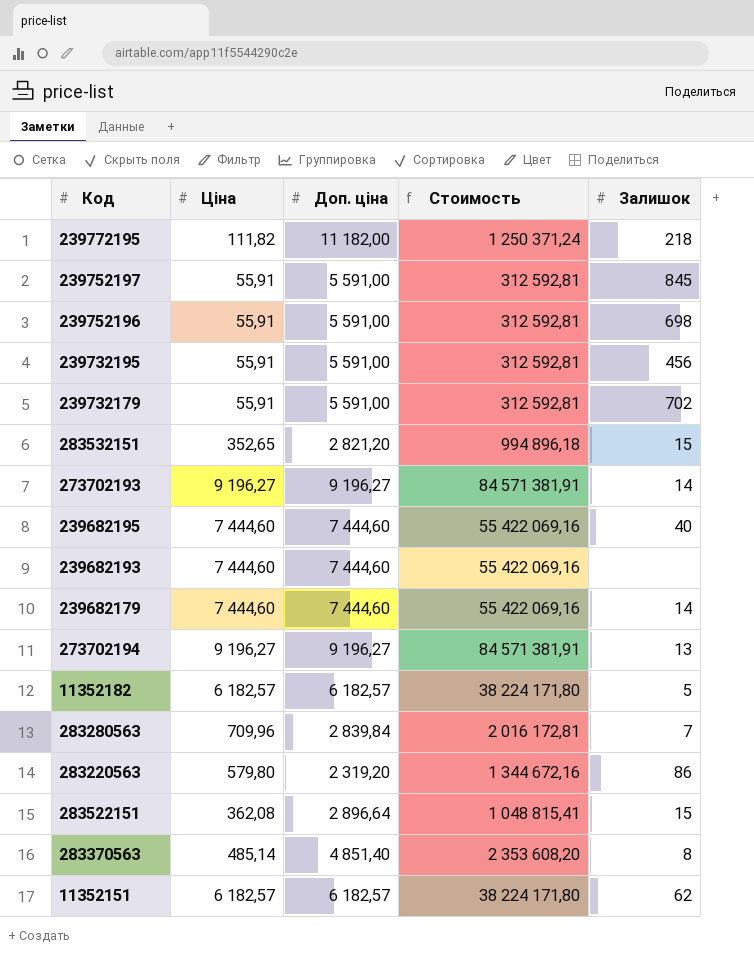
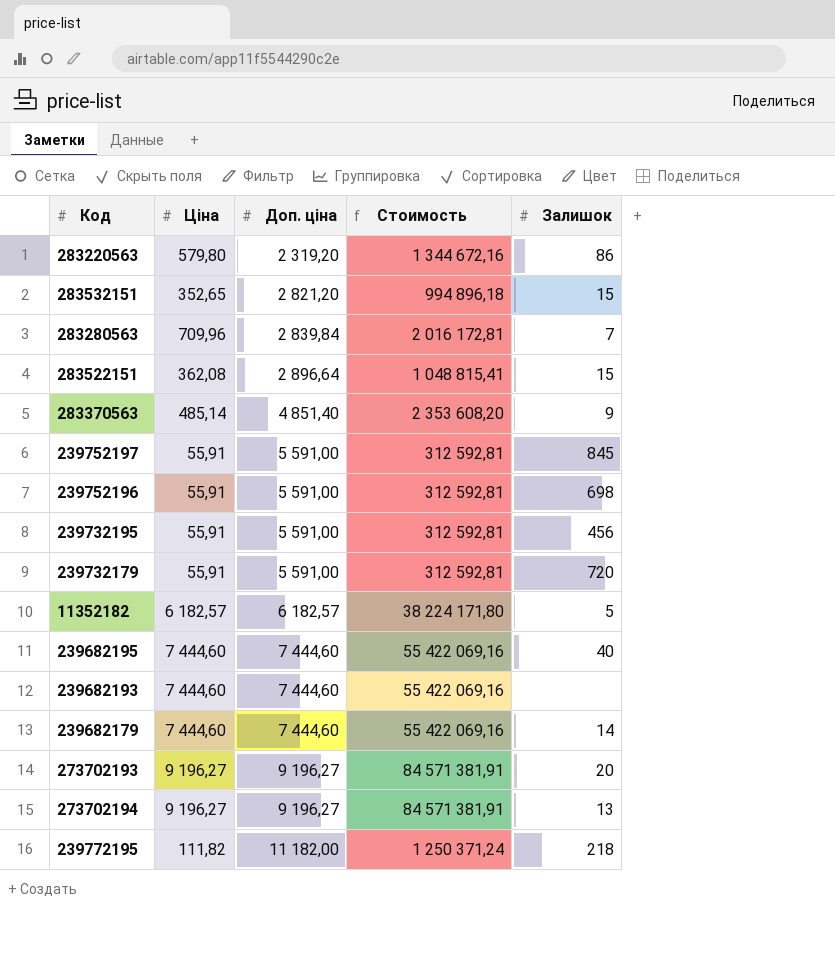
row order: none -> Доп. ціна ascending
row 11352151: 6 182,57 | 6 182,57 | 38 224 171,80 | 62 -> none
283370563 | Залишок: 8 -> 9
239732179 | Залишок: 702 -> 720
273702193 | Залишок: 14 -> 20

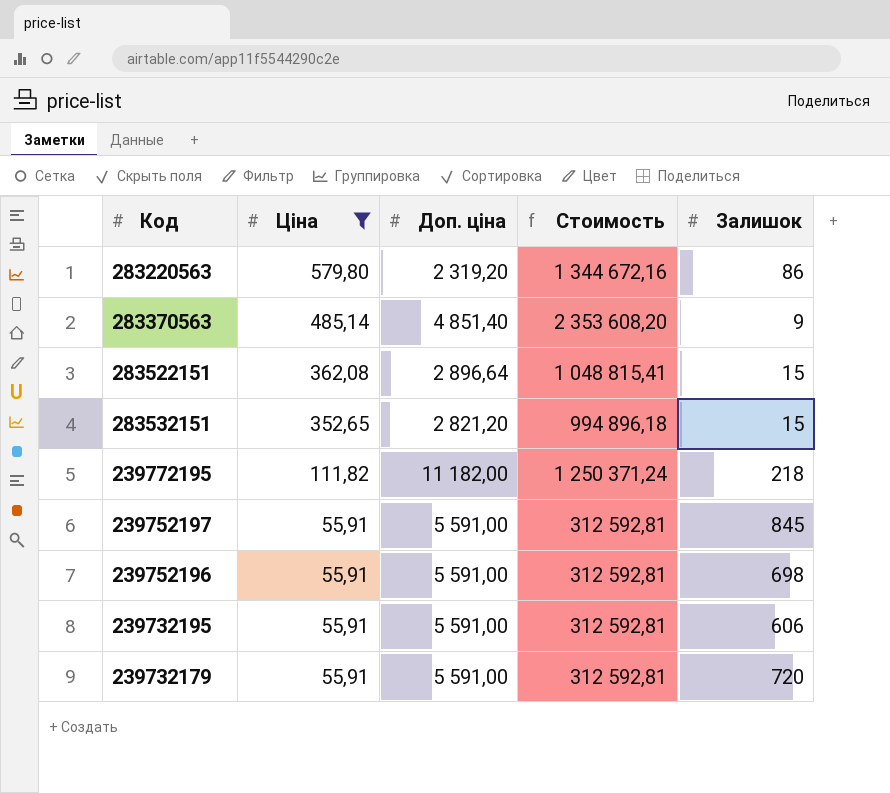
filter: none -> Ціна <= 579,80
row order: Доп. ціна ascending -> Ціна descending
239732195 | Залишок: 456 -> 606

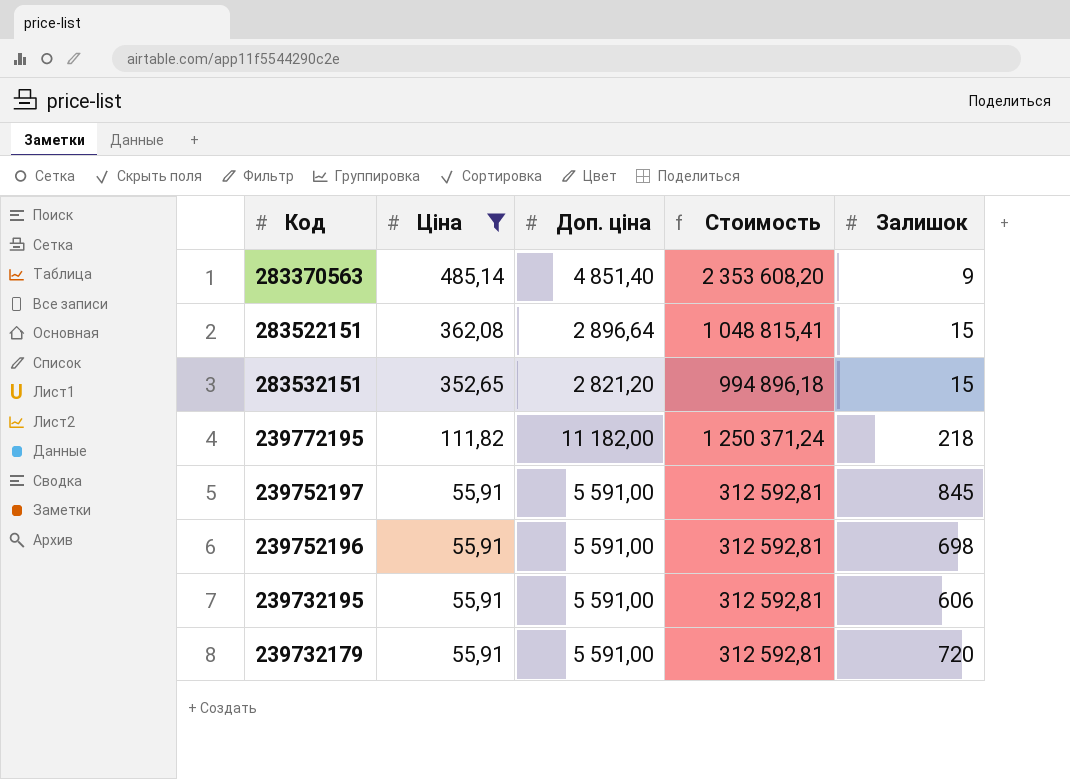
row 283220563: 579,80 | 2 319,20 | 1 344 672,16 | 86 -> none

